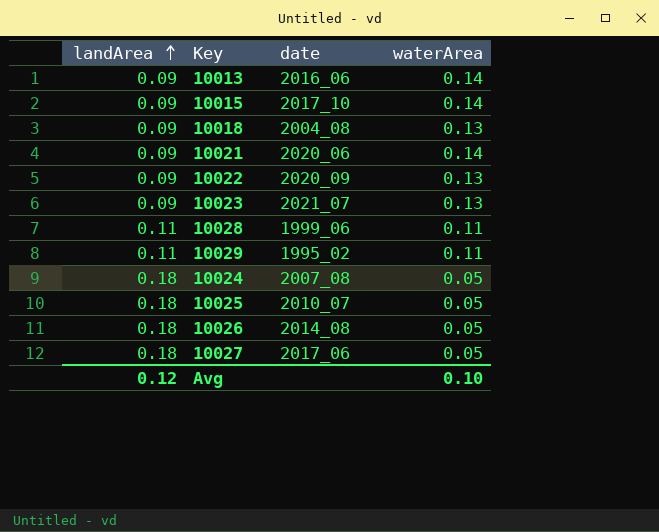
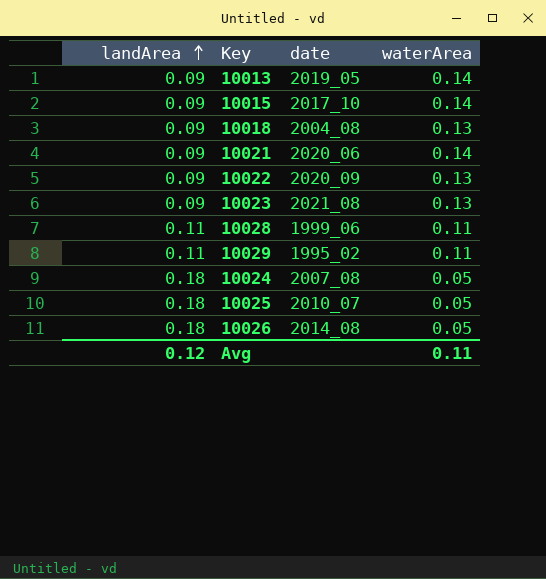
row 10027: 0.18 | 2017_06 | 0.05 -> none
10013 | date: 2016_06 -> 2019_05
10023 | date: 2021_07 -> 2021_08
Avg | waterArea: 0.10 -> 0.11

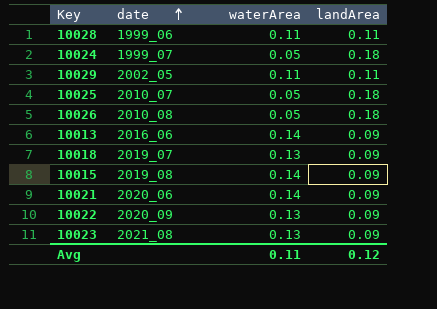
row order: landArea ascending -> date ascending
column landArea | position: 1 -> 4
10024 | date: 2007_08 -> 1999_07
10029 | date: 1995_02 -> 2002_05
10026 | date: 2014_08 -> 2010_08
10013 | date: 2019_05 -> 2016_06
10018 | date: 2004_08 -> 2019_07
10015 | date: 2017_10 -> 2019_08

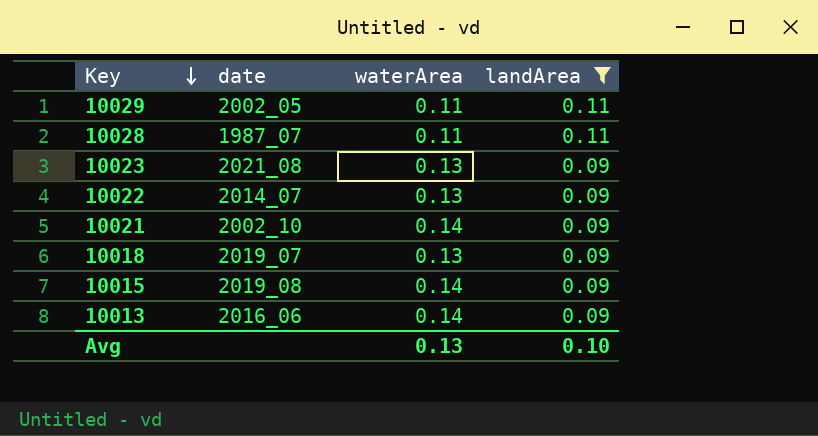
filter: none -> landArea != 0.18
row order: date ascending -> Key descending
10028 | date: 1999_06 -> 1987_07
10022 | date: 2020_09 -> 2014_07
10021 | date: 2020_06 -> 2002_10
Avg | waterArea: 0.11 -> 0.13
Avg | landArea: 0.12 -> 0.10

